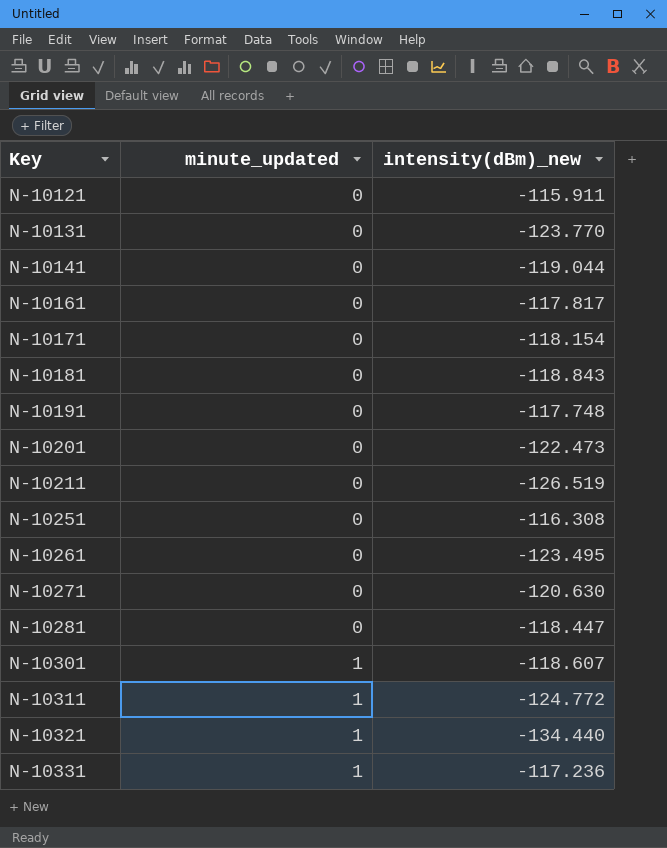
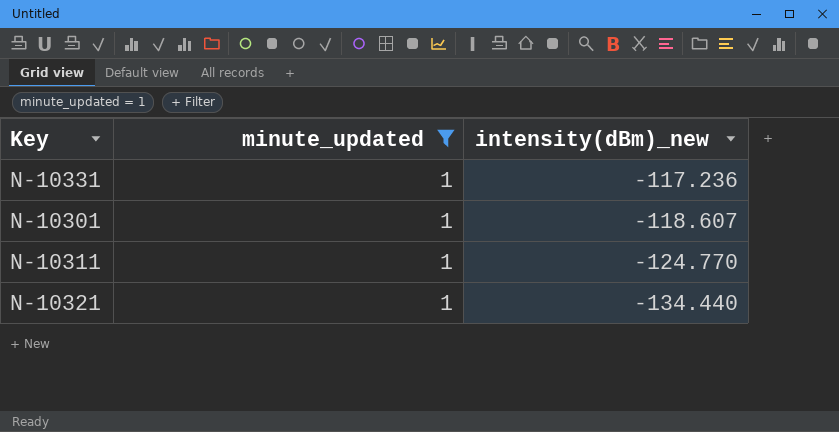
filter: none -> minute_updated = 1
row order: Key ascending -> intensity(dBm)_new descending
N-10311 | intensity(dBm)_new: -124.772 -> -124.770

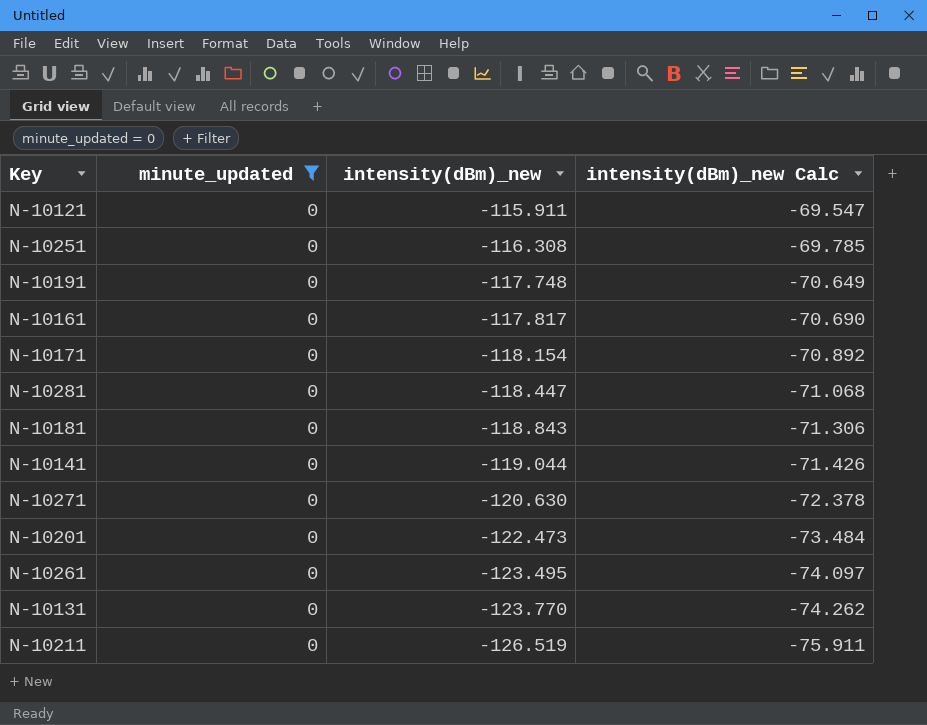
filter: minute_updated = 1 -> minute_updated = 0
column intensity(dBm)_new Calc | formula: none -> [intensity(dBm)_new] * 0.6

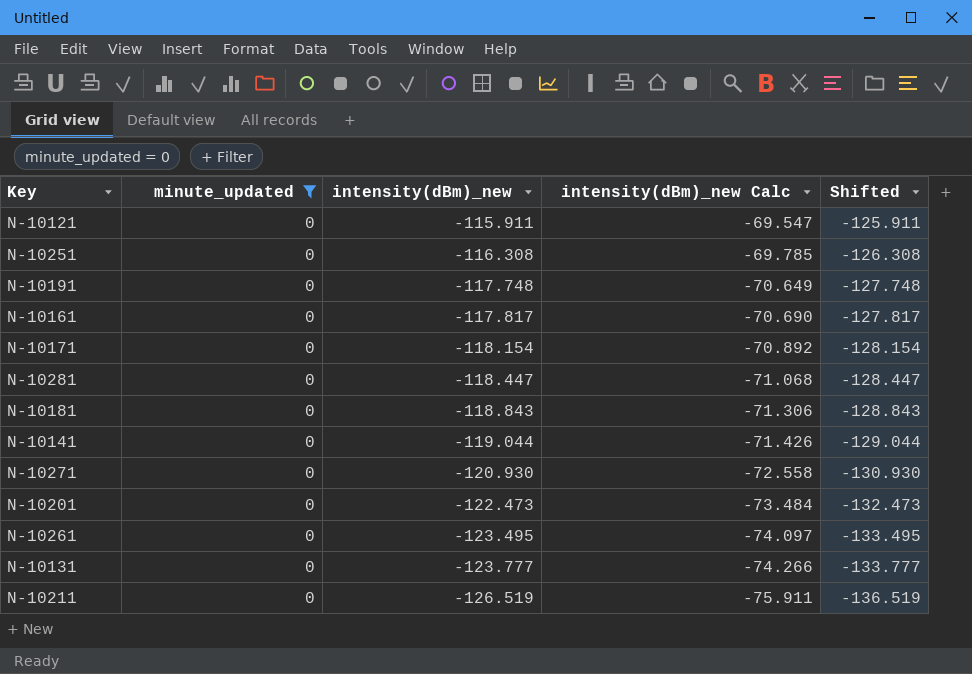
column Shifted | formula: none -> [intensity(dBm)_new] - 10
N-10271 | intensity(dBm)_new: -120.630 -> -120.930
N-10271 | intensity(dBm)_new Calc: -72.378 -> -72.558
N-10131 | intensity(dBm)_new: -123.770 -> -123.777
N-10131 | intensity(dBm)_new Calc: -74.262 -> -74.266

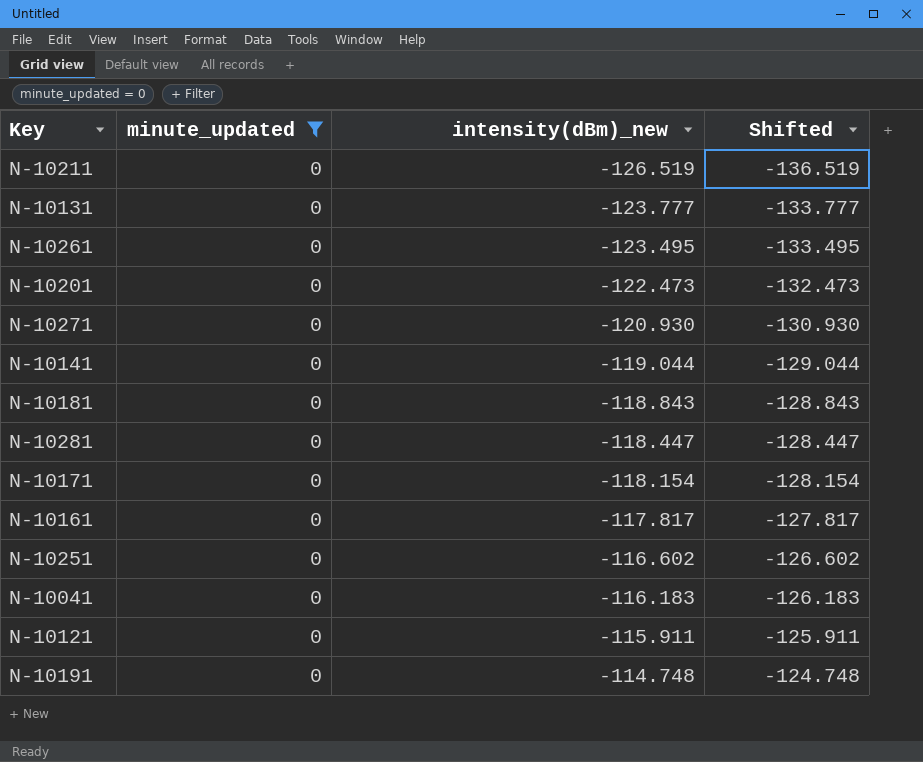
row order: intensity(dBm)_new descending -> intensity(dBm)_new ascending
column intensity(dBm)_new Calc | formula: [intensity(dBm)_new] * 0.6 -> none
N-10251 | intensity(dBm)_new: -116.308 -> -116.602
N-10251 | Shifted: -126.308 -> -126.602
row N-10041: none -> 0 | -116.183 | -126.183
N-10191 | intensity(dBm)_new: -117.748 -> -114.748
N-10191 | Shifted: -127.748 -> -124.748

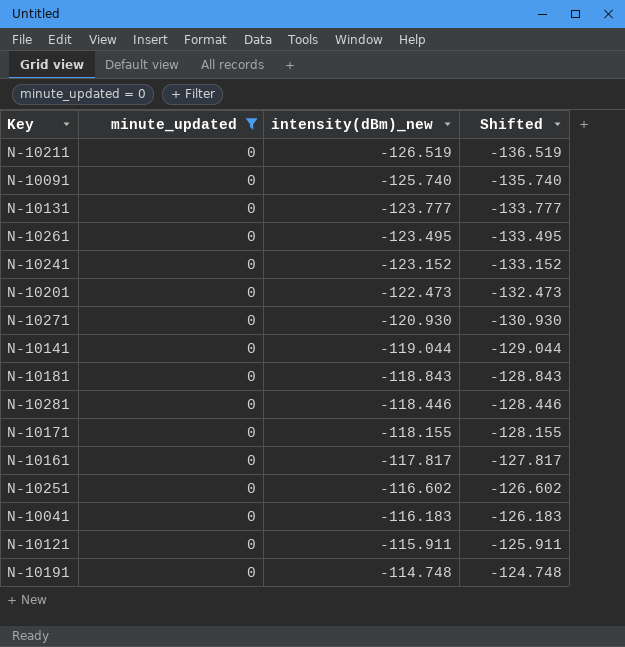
row N-10091: none -> 0 | -125.740 | -135.740
row N-10241: none -> 0 | -123.152 | -133.152
N-10281 | intensity(dBm)_new: -118.447 -> -118.446
N-10281 | Shifted: -128.447 -> -128.446
N-10171 | intensity(dBm)_new: -118.154 -> -118.155
N-10171 | Shifted: -128.154 -> -128.155

